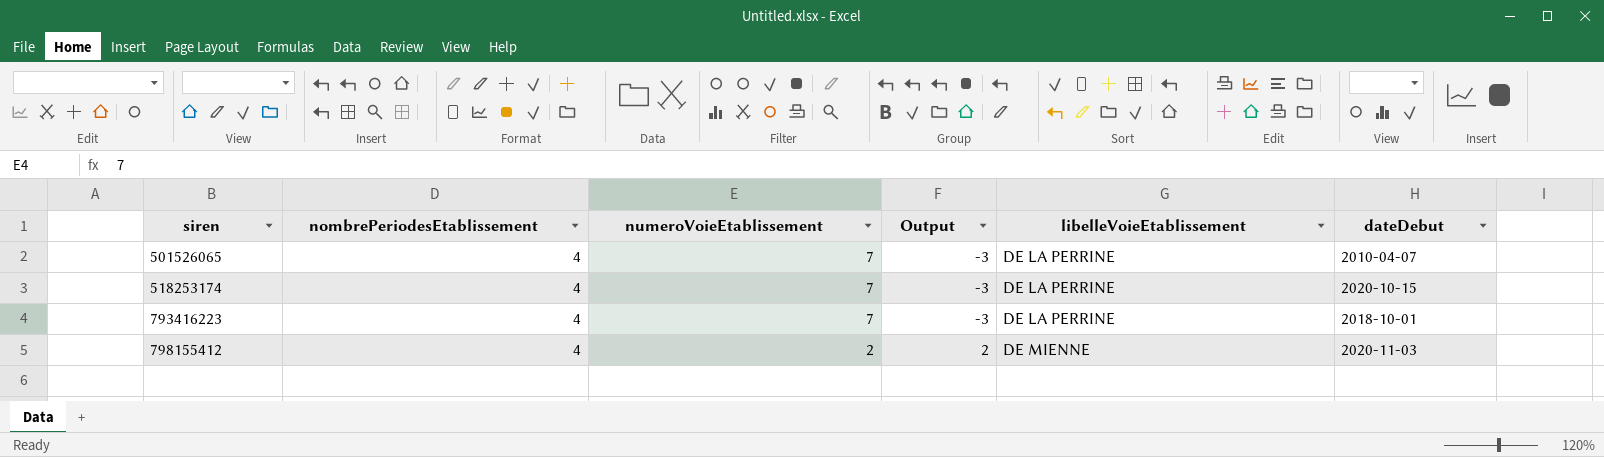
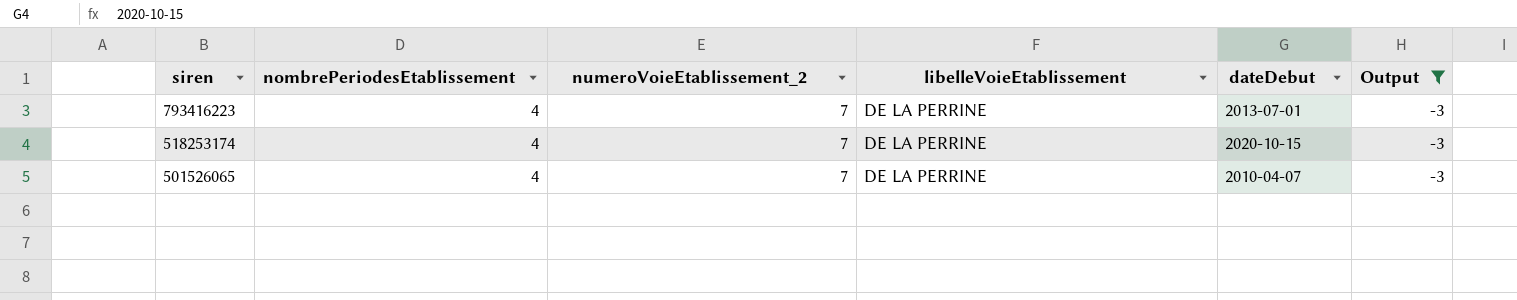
filter: none -> Output = -3
row order: siren ascending -> siren descending
column name: numeroVoieEtablissement -> numeroVoieEtablissement_2
column Output | position: 4 -> 6
793416223 | dateDebut: 2018-10-01 -> 2013-07-01

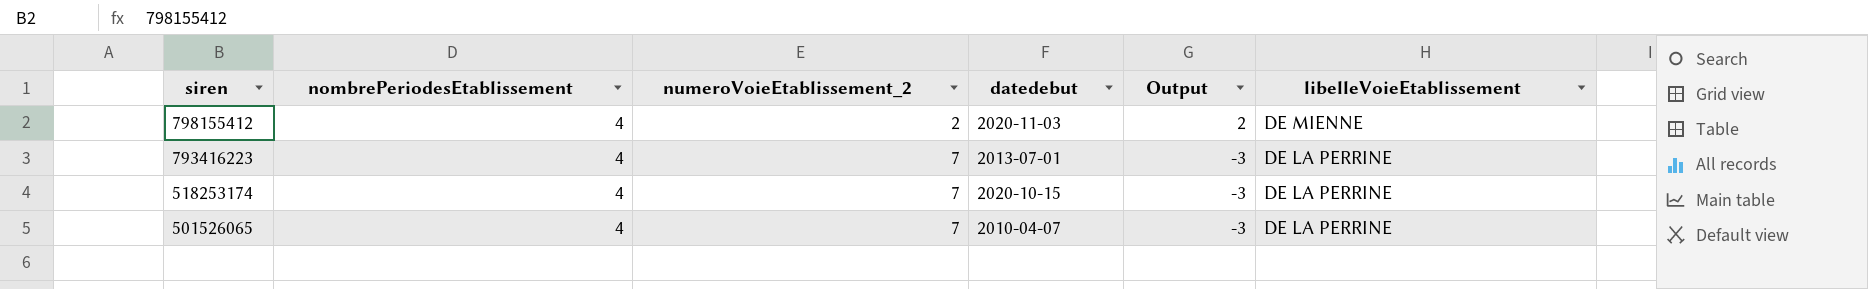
filter: Output = -3 -> none
column name: dateDebut -> datedebut
column libelleVoieEtablissement | position: 4 -> 6

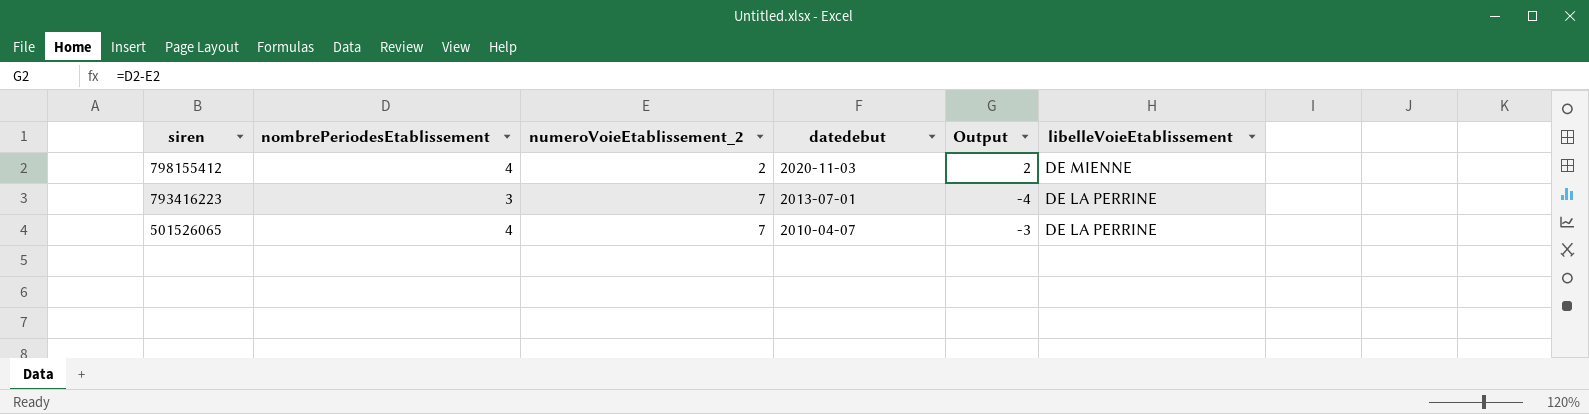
row 518253174: 4 | 7 | 2020-10-15 | -3 | DE LA PERRINE -> none
793416223 | nombrePeriodesEtablissement: 4 -> 3
793416223 | Output: -3 -> -4

